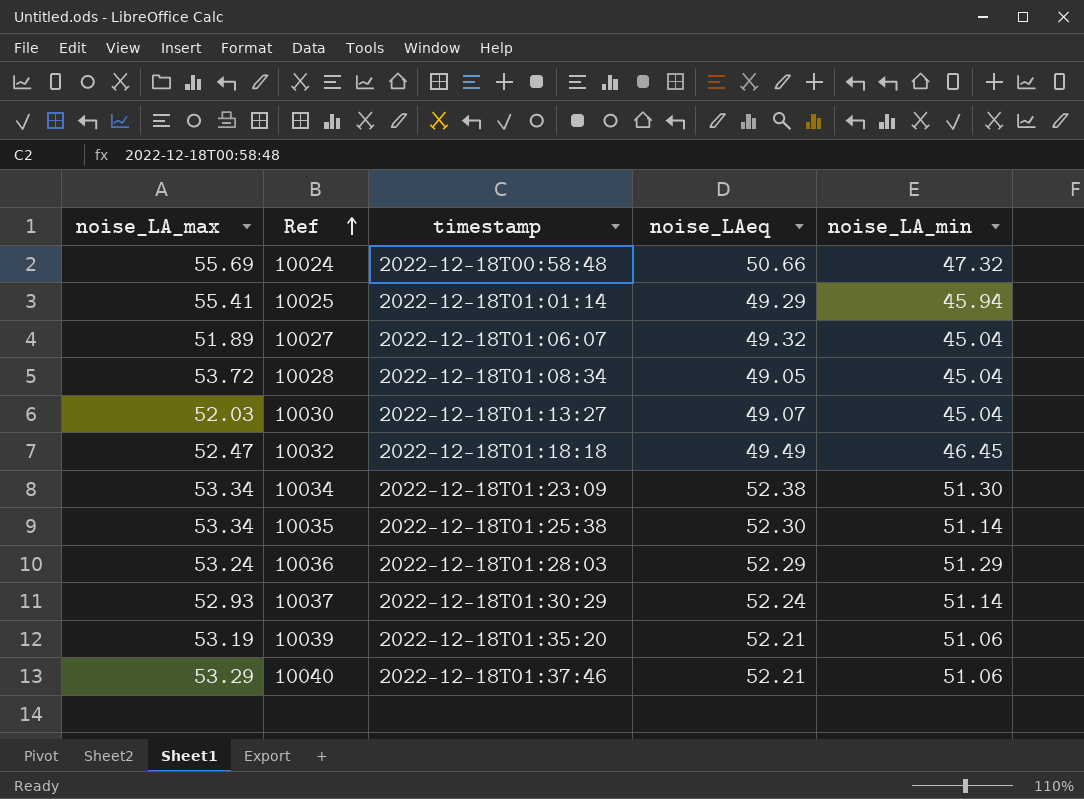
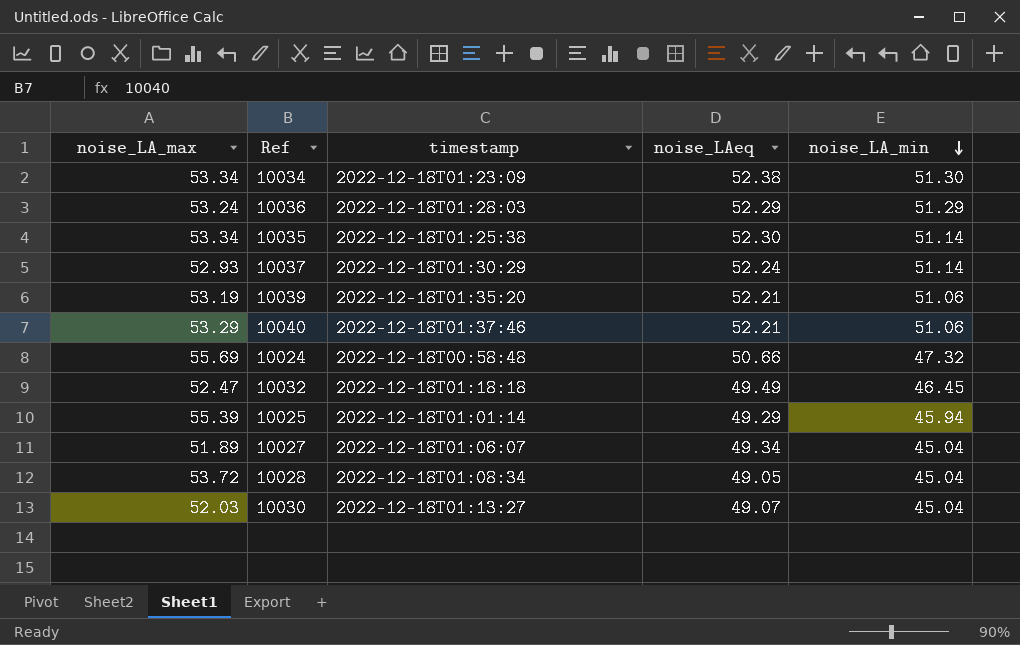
row order: Ref ascending -> noise_LA_min descending
10025 | noise_LA_max: 55.41 -> 55.39
10027 | noise_LAeq: 49.32 -> 49.34

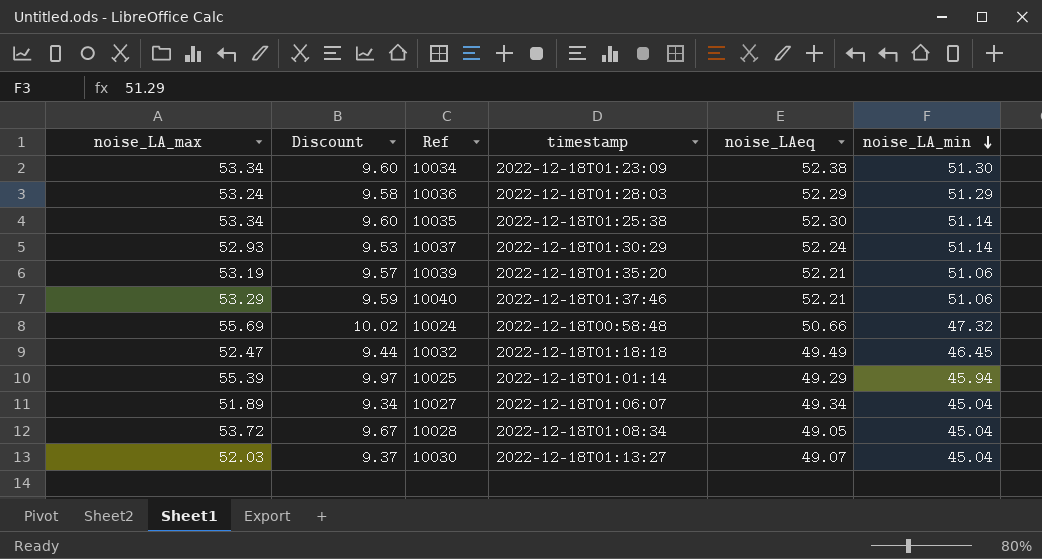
column Discount | formula: none -> [noise_LA_max] * 0.18

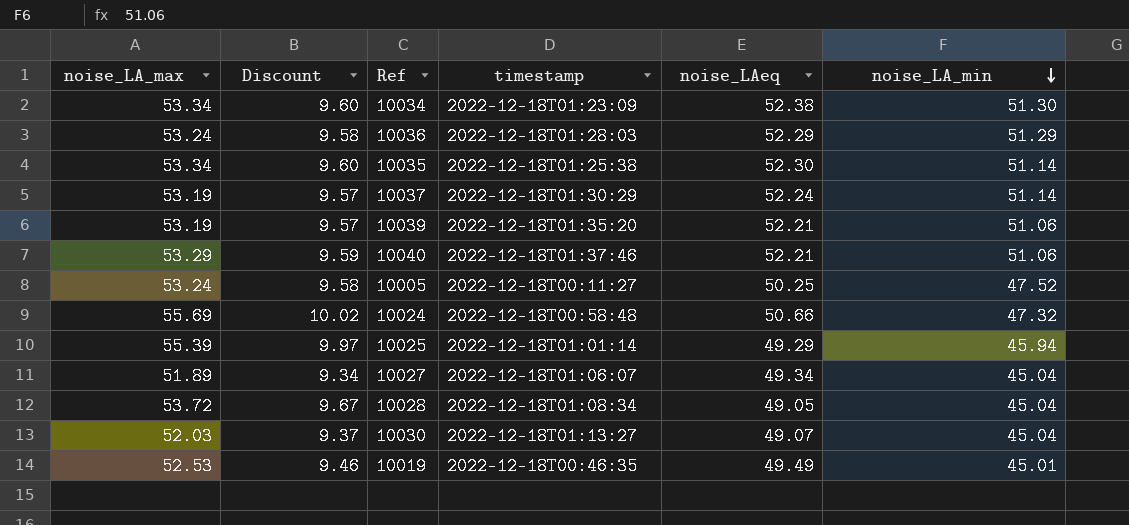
row 10032: 52.47 | 9.44 | 2022-12-18T01:18:18 | 49.49 | 46.45 -> none
10037 | noise_LA_max: 52.93 -> 53.19
10037 | Discount: 9.53 -> 9.57
row 10005: none -> 53.24 | 9.58 | 2022-12-18T00:11:27 | 50.25 | 47.52
row 10019: none -> 52.53 | 9.46 | 2022-12-18T00:46:35 | 49.49 | 45.01

